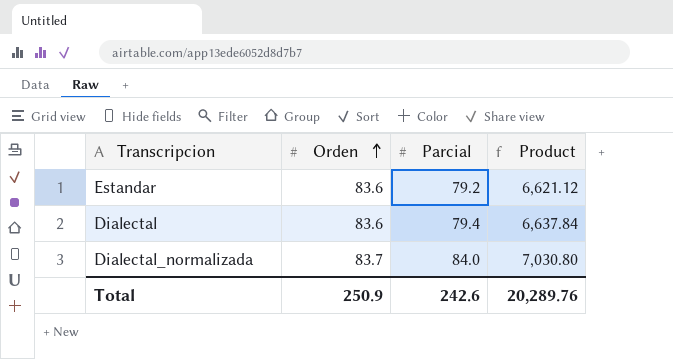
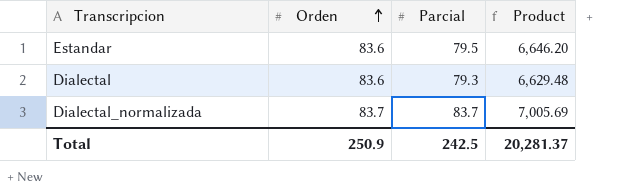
Estandar | Parcial: 79.2 -> 79.5
Estandar | Product: 6,621.12 -> 6,646.20
Dialectal | Parcial: 79.4 -> 79.3
Dialectal | Product: 6,637.84 -> 6,629.48
Dialectal_normalizada | Parcial: 84.0 -> 83.7
Dialectal_normalizada | Product: 7,030.80 -> 7,005.69
Total | Parcial: 242.6 -> 242.5
Total | Product: 20,289.76 -> 20,281.37

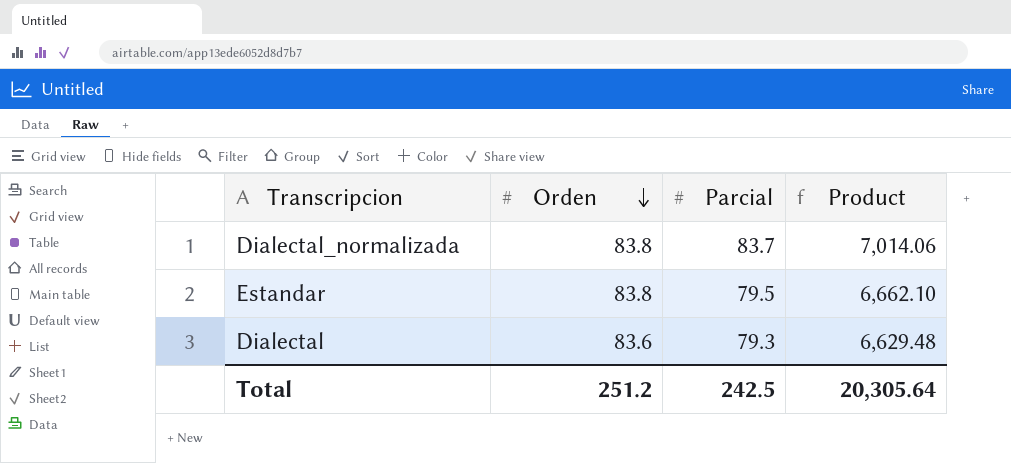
row order: Orden ascending -> Orden descending
Dialectal_normalizada | Orden: 83.7 -> 83.8
Dialectal_normalizada | Product: 7,005.69 -> 7,014.06
Estandar | Orden: 83.6 -> 83.8
Estandar | Product: 6,646.20 -> 6,662.10
Total | Orden: 250.9 -> 251.2
Total | Product: 20,281.37 -> 20,305.64

